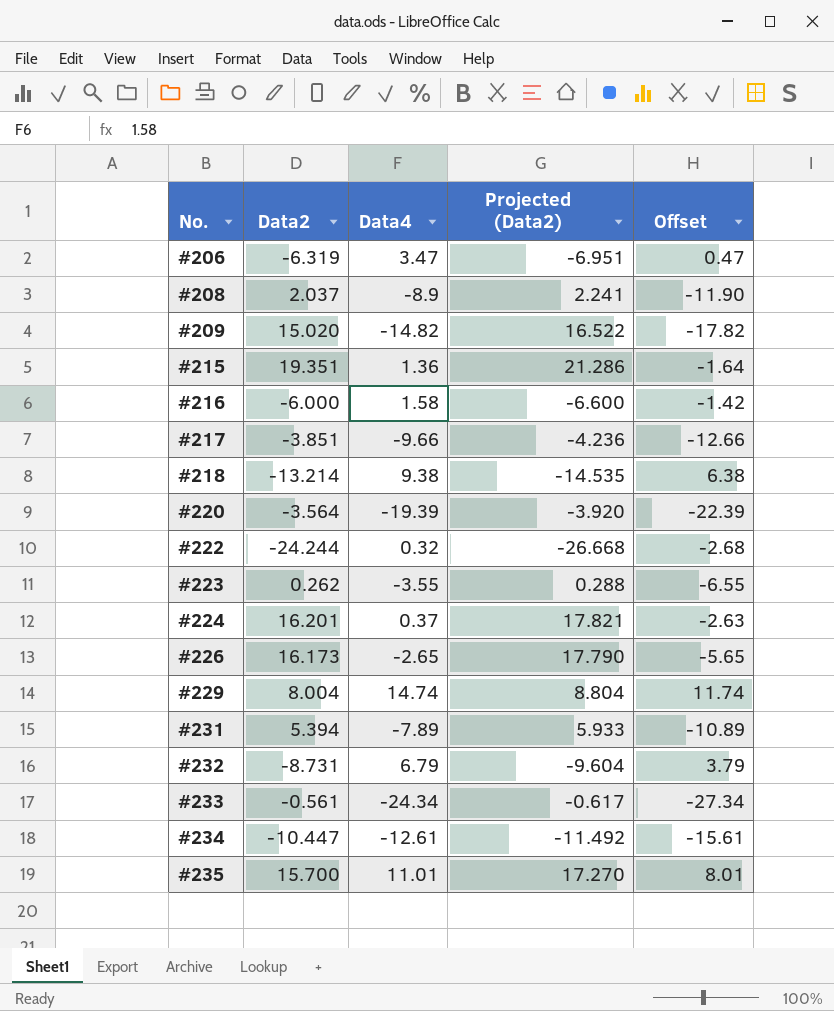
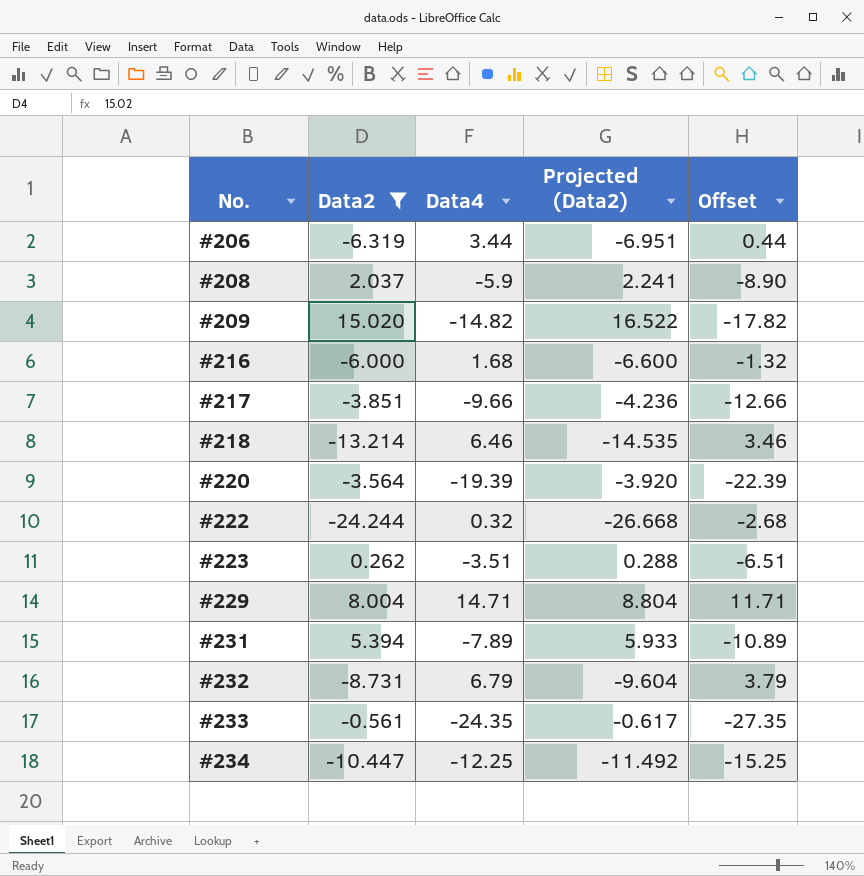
filter: none -> Data2 <= 15.020
#206 | Data4: 3.47 -> 3.44
#206 | Offset: 0.47 -> 0.44
#208 | Data4: -8.9 -> -5.9
#208 | Offset: -11.90 -> -8.90
#216 | Data4: 1.58 -> 1.68
#216 | Offset: -1.42 -> -1.32
#218 | Data4: 9.38 -> 6.46
#218 | Offset: 6.38 -> 3.46
#223 | Data4: -3.55 -> -3.51
#223 | Offset: -6.55 -> -6.51
#229 | Data4: 14.74 -> 14.71
#229 | Offset: 11.74 -> 11.71
#233 | Data4: -24.34 -> -24.35
#233 | Offset: -27.34 -> -27.35
#234 | Data4: -12.61 -> -12.25
#234 | Offset: -15.61 -> -15.25

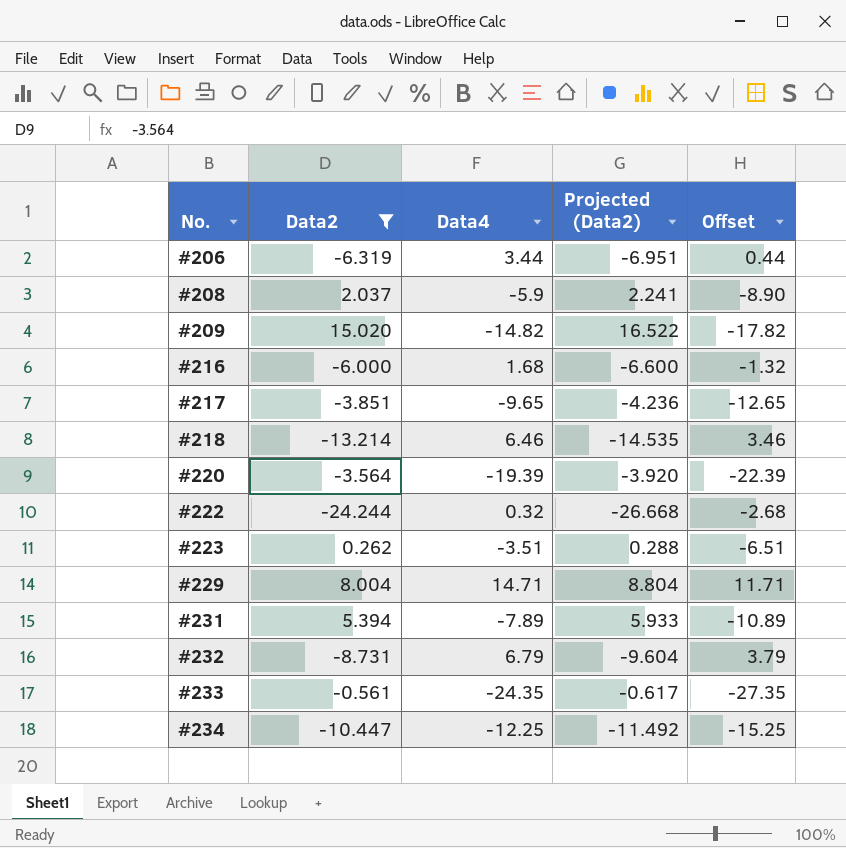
#217 | Data4: -9.66 -> -9.65
#217 | Offset: -12.66 -> -12.65

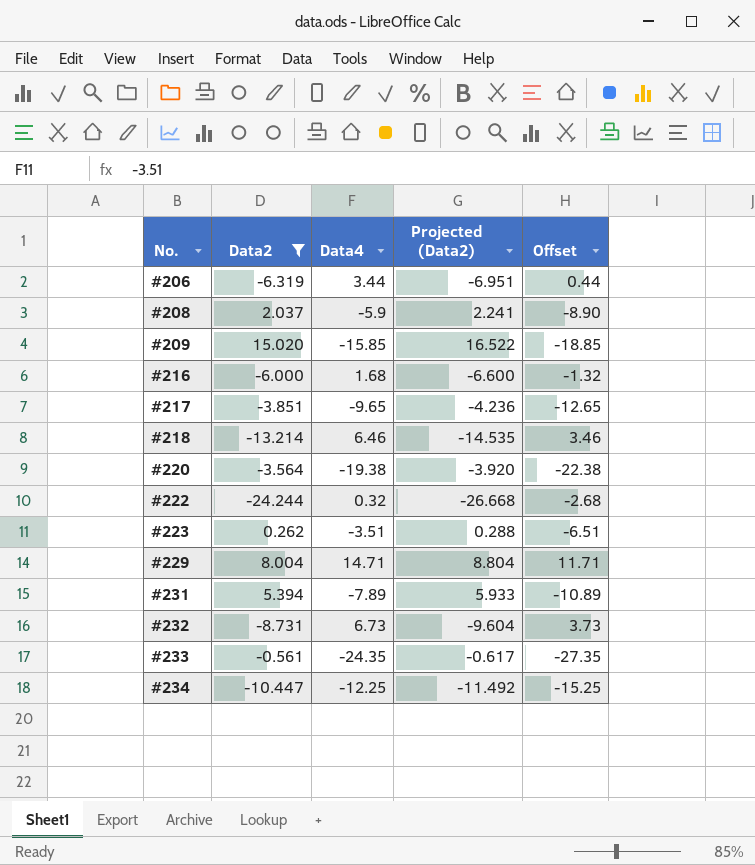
#209 | Data4: -14.82 -> -15.85
#209 | Offset: -17.82 -> -18.85
#220 | Data4: -19.39 -> -19.38
#220 | Offset: -22.39 -> -22.38
#232 | Data4: 6.79 -> 6.73
#232 | Offset: 3.79 -> 3.73

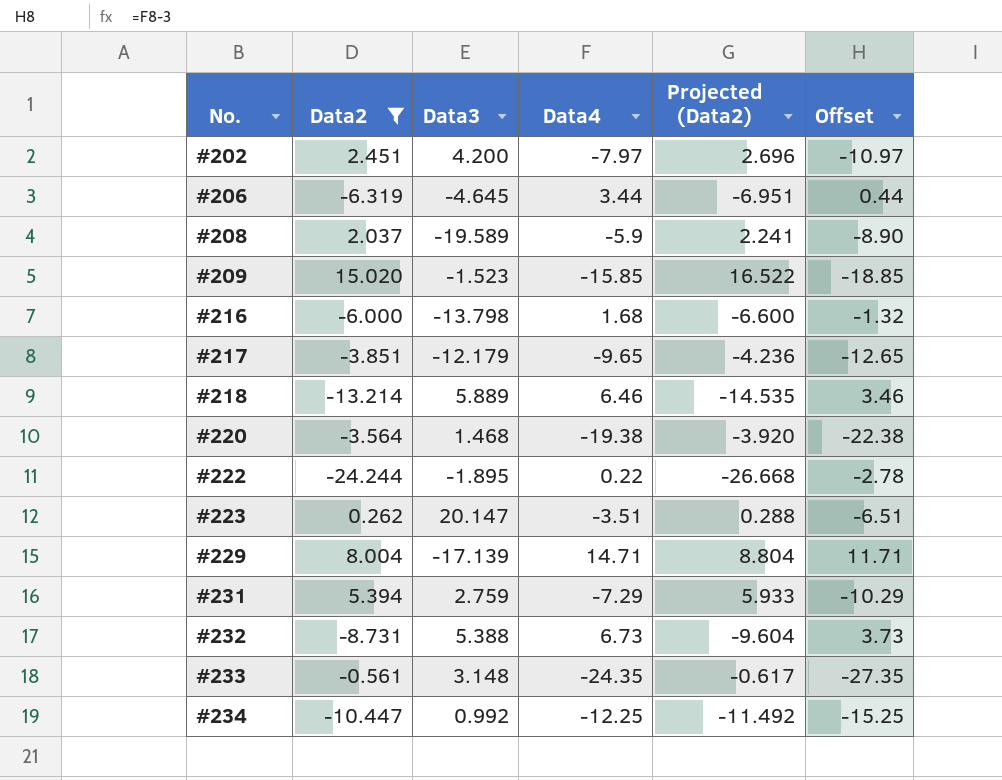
column Data3 | position: none -> 3
row #202: none -> 2.451 | 4.200 | -7.97 | 2.696 | -10.97
#222 | Data4: 0.32 -> 0.22
#222 | Offset: -2.68 -> -2.78
#231 | Data4: -7.89 -> -7.29
#231 | Offset: -10.89 -> -10.29

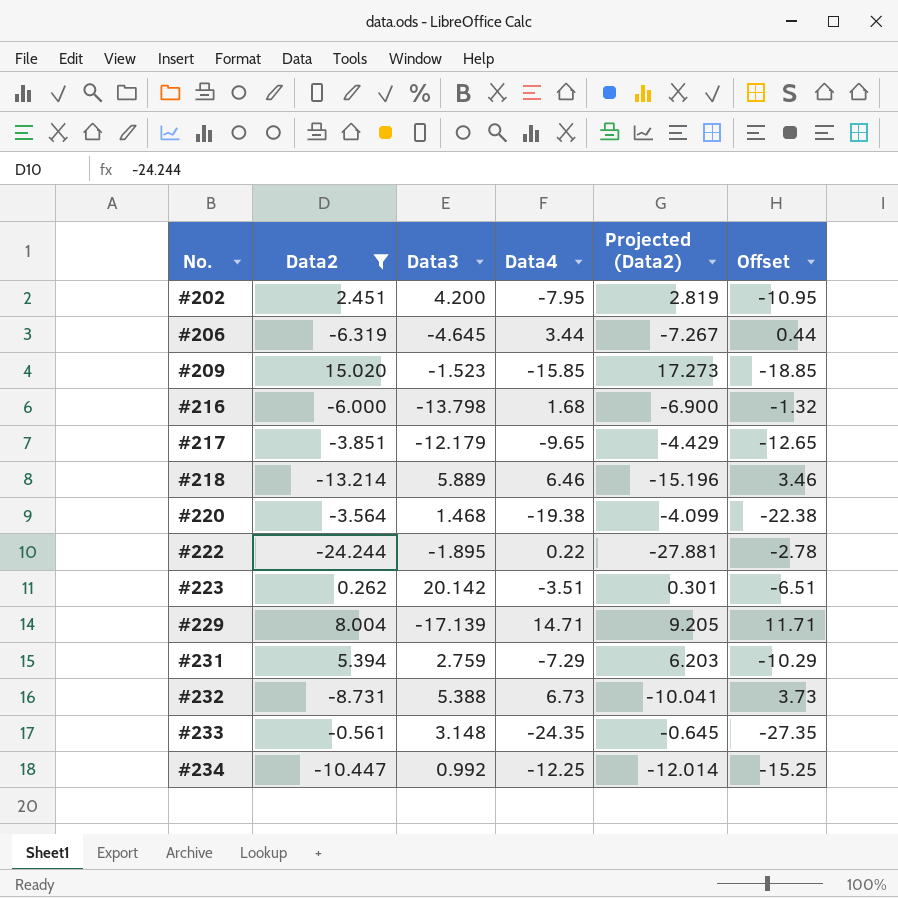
column Projected (Data2) | formula: [Data2] * 1.1 -> [Data2] * 1.15
row #208: 2.037 | -19.589 | -5.9 | 2.241 | -8.90 -> none
#202 | Data4: -7.97 -> -7.95
#202 | Offset: -10.97 -> -10.95
#223 | Data3: 20.147 -> 20.142

